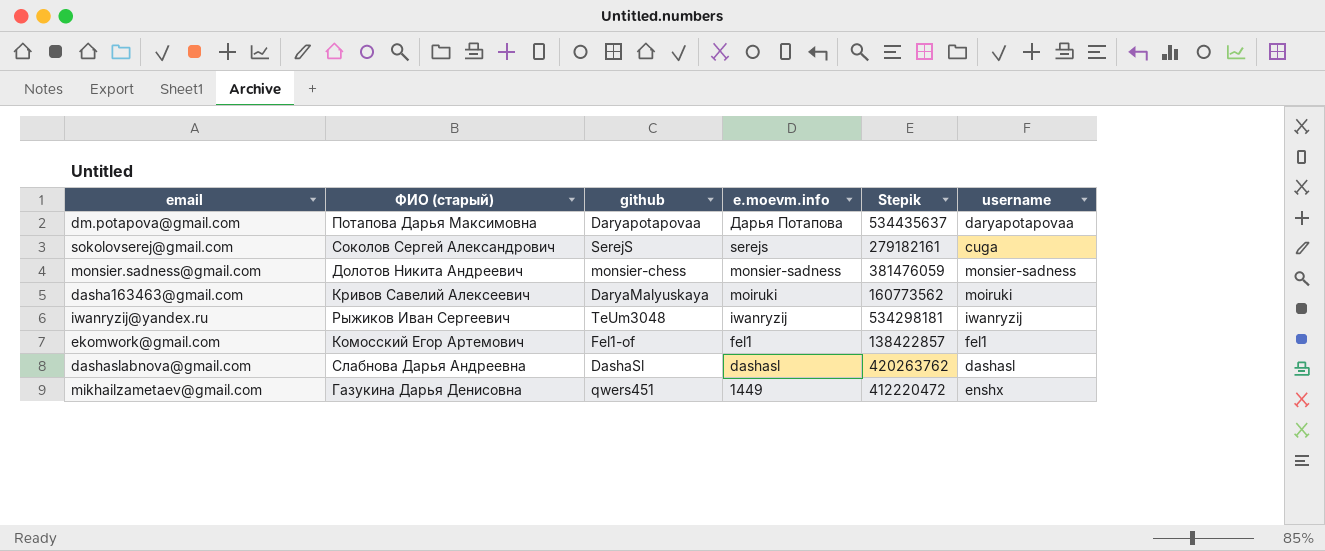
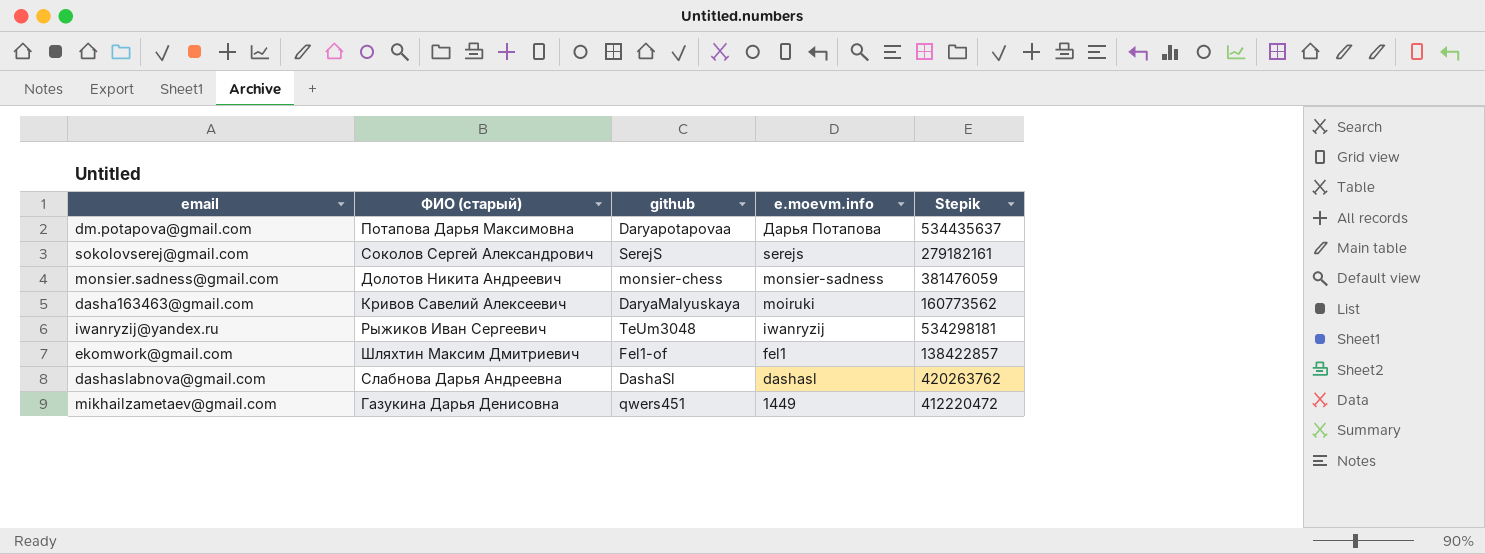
column username | position: 6 -> none
ekomwork@gmail.com | ФИО (старый): Комосский Егор Артемович -> Шляхтин Максим Дмитриевич

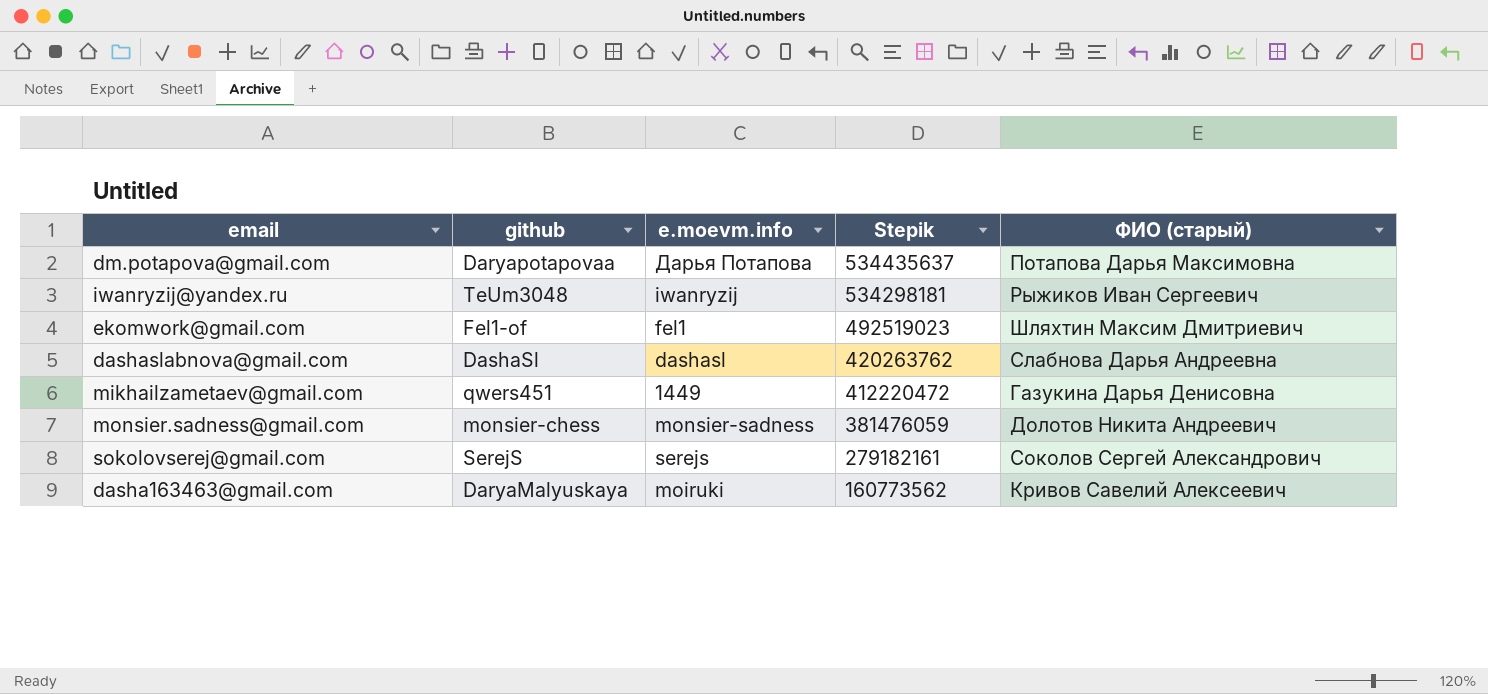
row order: e.moevm.info descending -> Stepik descending
column ФИО (старый) | position: 2 -> 5
ekomwork@gmail.com | Stepik: 138422857 -> 492519023

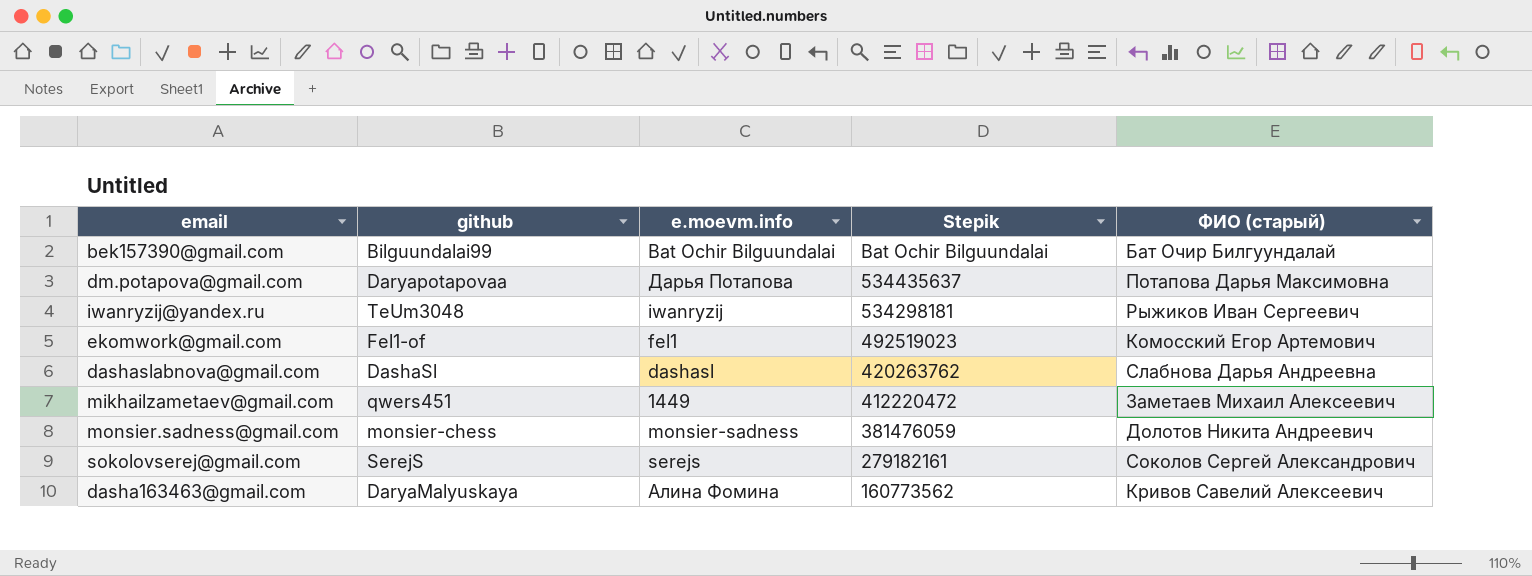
row bek157390@gmail.com: none -> Bilguundalai99 | Bat Ochir Bilguundalai | Bat Ochir Bilguundalai | Бат Очир Билгуундалай
ekomwork@gmail.com | ФИО (старый): Шляхтин Максим Дмитриевич -> Комосский Егор Артемович
mikhailzametaev@gmail.com | ФИО (старый): Газукина Дарья Денисовна -> Заметаев Михаил Алексеевич
dasha163463@gmail.com | e.moevm.info: moiruki -> Алина Фомина

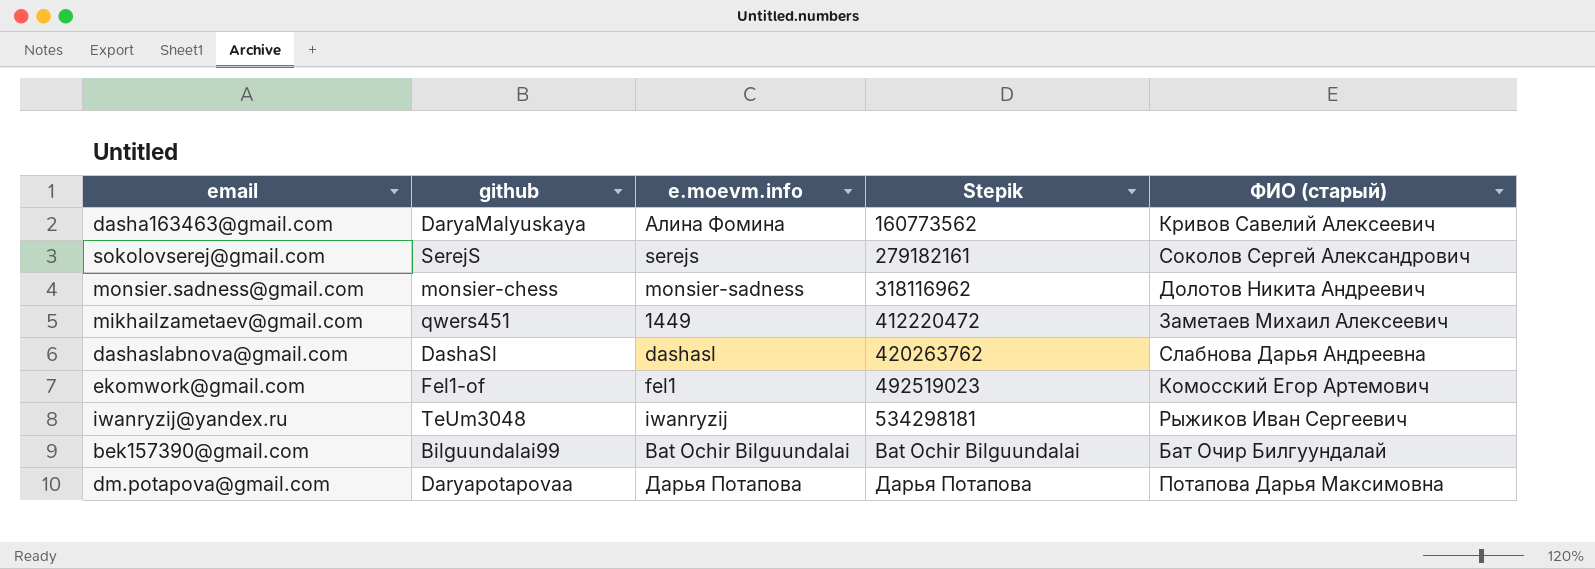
row order: Stepik descending -> Stepik ascending
monsier.sadness@gmail.com | Stepik: 381476059 -> 318116962
dm.potapova@gmail.com | Stepik: 534435637 -> Дарья Потапова

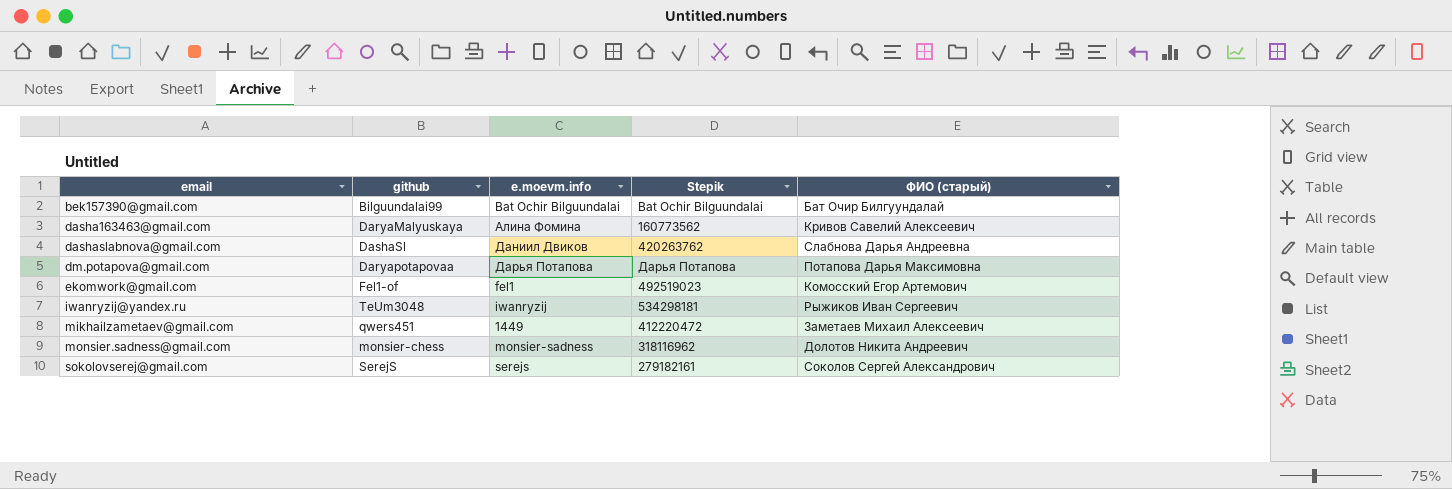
row order: Stepik ascending -> email ascending
dashaslabnova@gmail.com | e.moevm.info: dashasl -> Даниил Двиков

